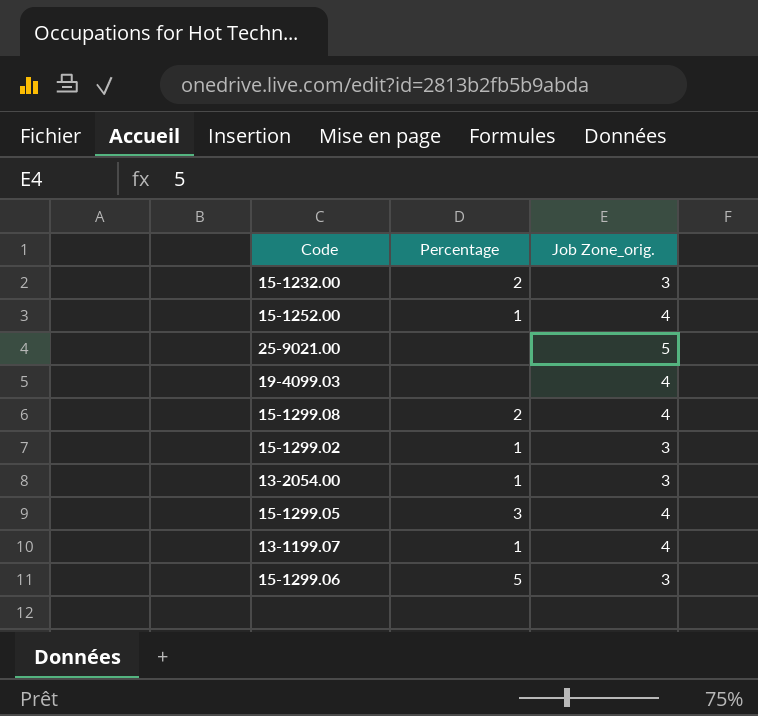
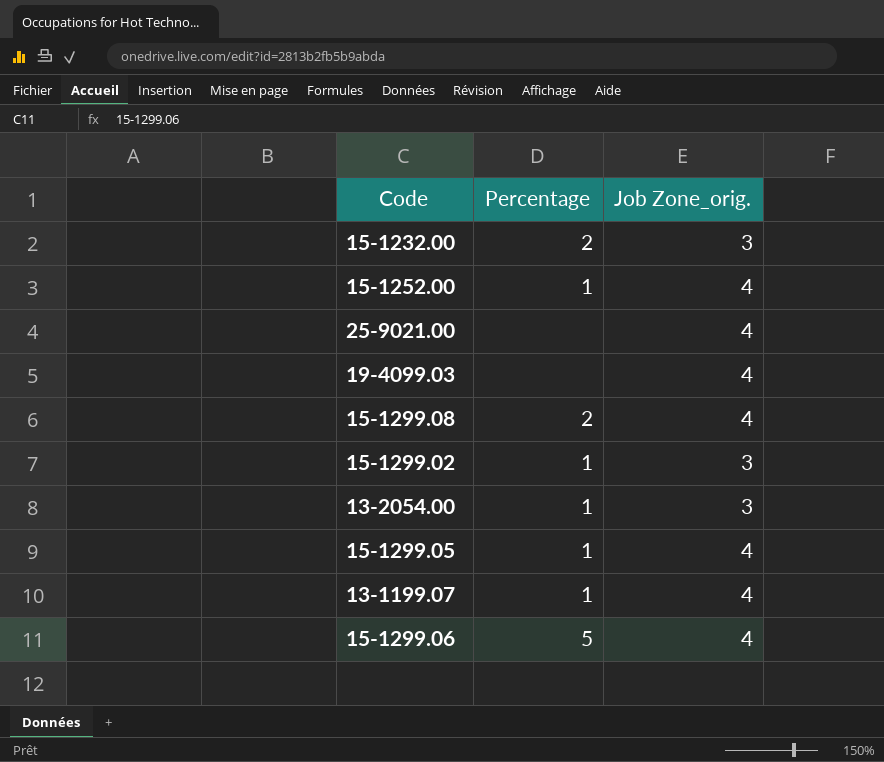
25-9021.00 | Job Zone_orig.: 5 -> 4
15-1299.05 | Percentage: 3 -> 1
15-1299.06 | Job Zone_orig.: 3 -> 4

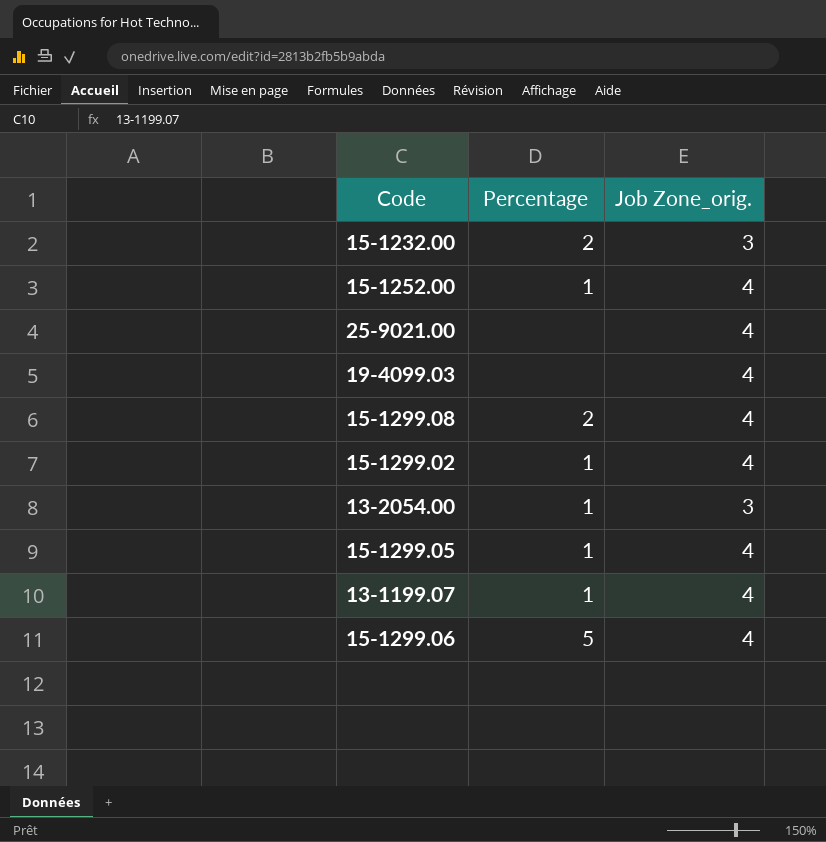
15-1299.02 | Job Zone_orig.: 3 -> 4

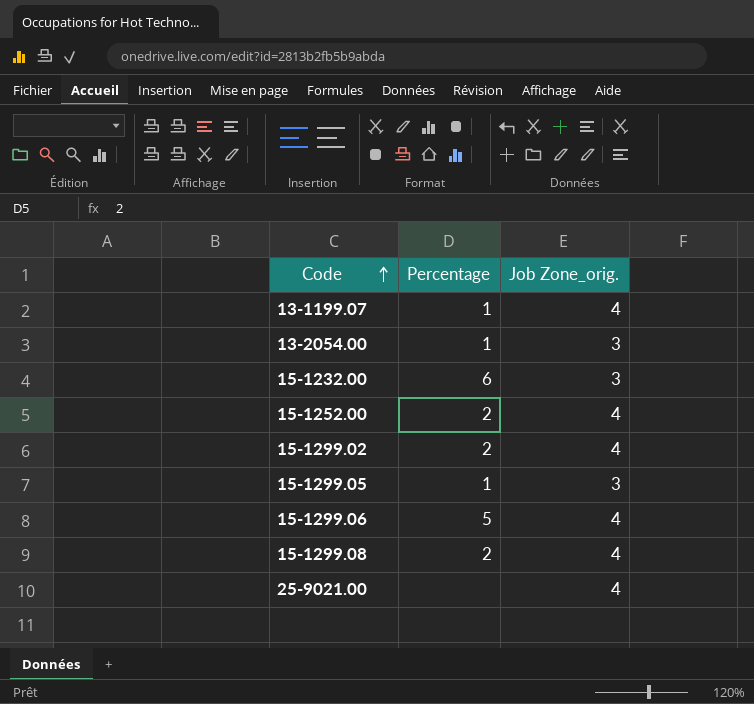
row order: none -> Code ascending
row 19-4099.03: none | 4 -> none
15-1232.00 | Percentage: 2 -> 6
15-1252.00 | Percentage: 1 -> 2
15-1299.02 | Percentage: 1 -> 2
15-1299.05 | Job Zone_orig.: 4 -> 3

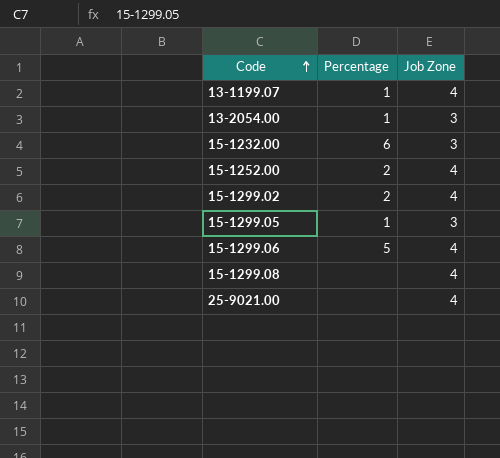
column name: Job Zone_orig. -> Job Zone
15-1299.08 | Percentage: 2 -> none

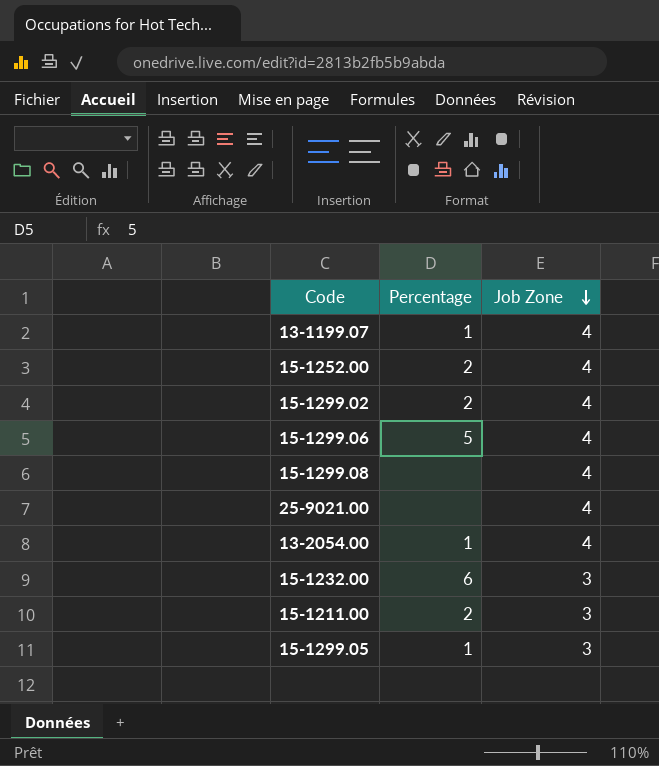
row order: Code ascending -> Job Zone descending
13-2054.00 | Job Zone: 3 -> 4
row 15-1211.00: none -> 2 | 3

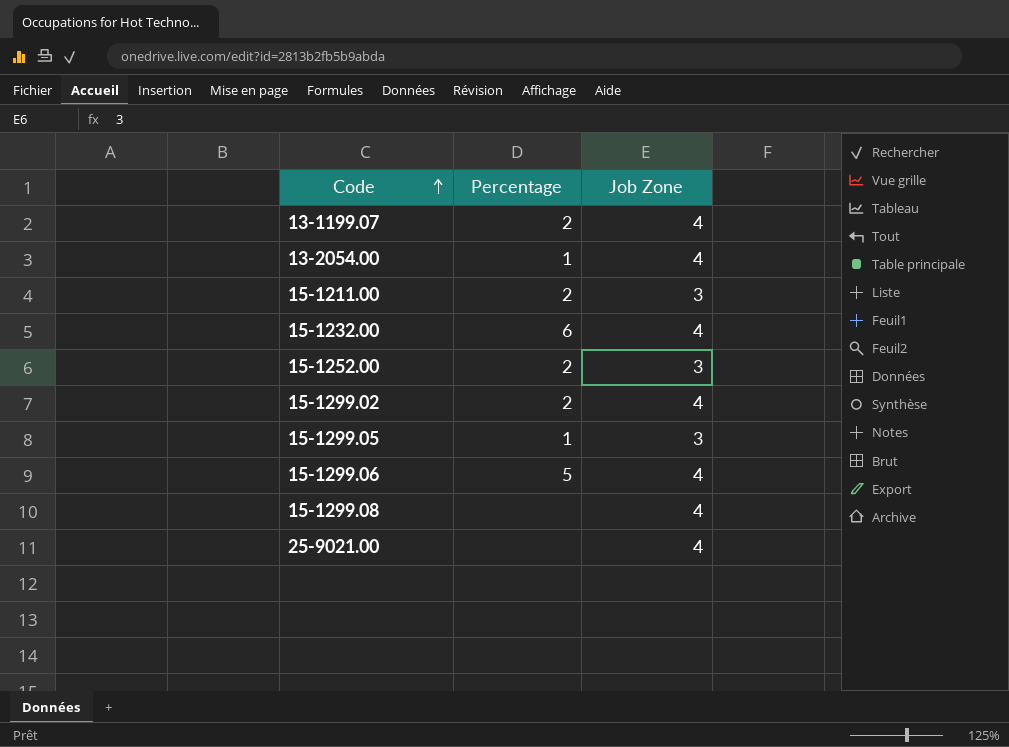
row order: Job Zone descending -> Code ascending
13-1199.07 | Percentage: 1 -> 2
15-1232.00 | Job Zone: 3 -> 4
15-1252.00 | Job Zone: 4 -> 3

